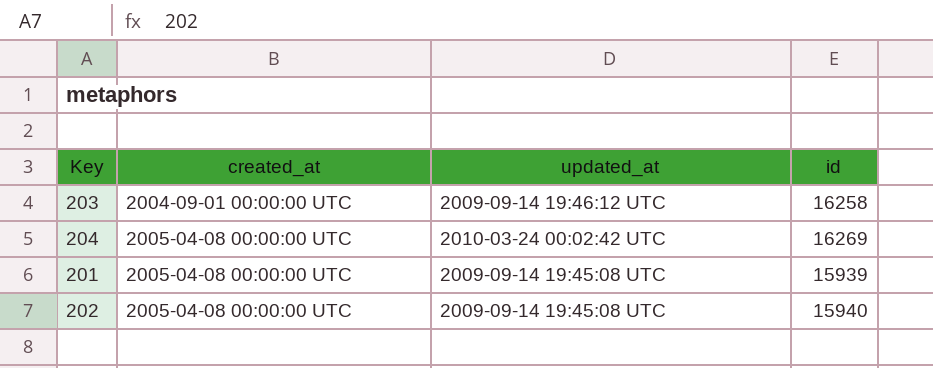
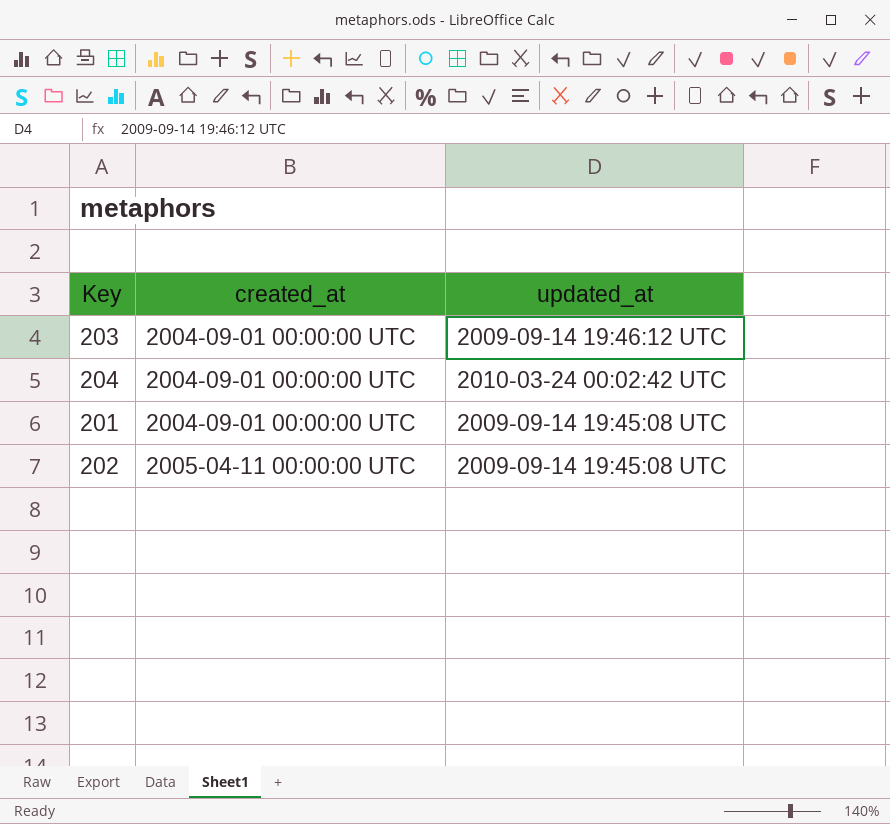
column id | position: 4 -> none
204 | created_at: 2005-04-08 00:00:00 UTC -> 2004-09-01 00:00:00 UTC
201 | created_at: 2005-04-08 00:00:00 UTC -> 2004-09-01 00:00:00 UTC
202 | created_at: 2005-04-08 00:00:00 UTC -> 2005-04-11 00:00:00 UTC

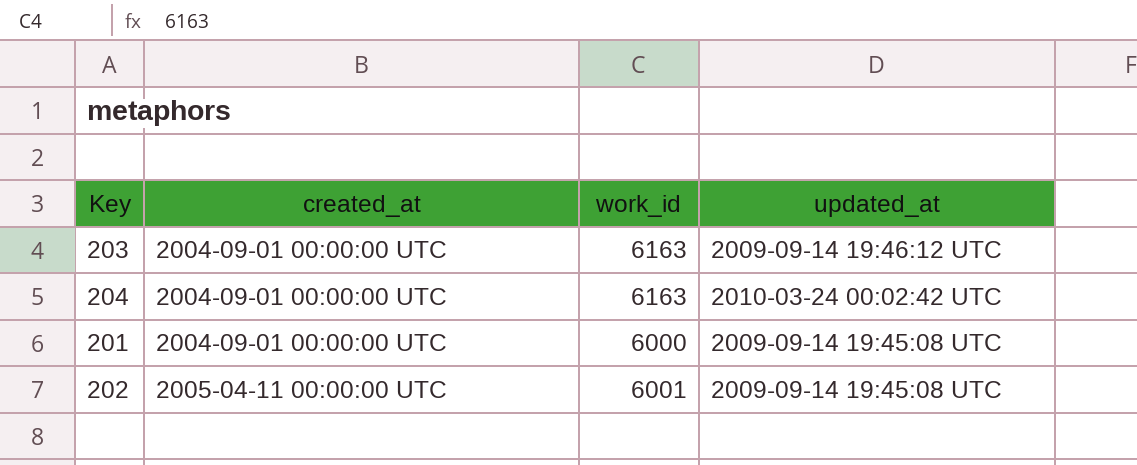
column work_id | position: none -> 3

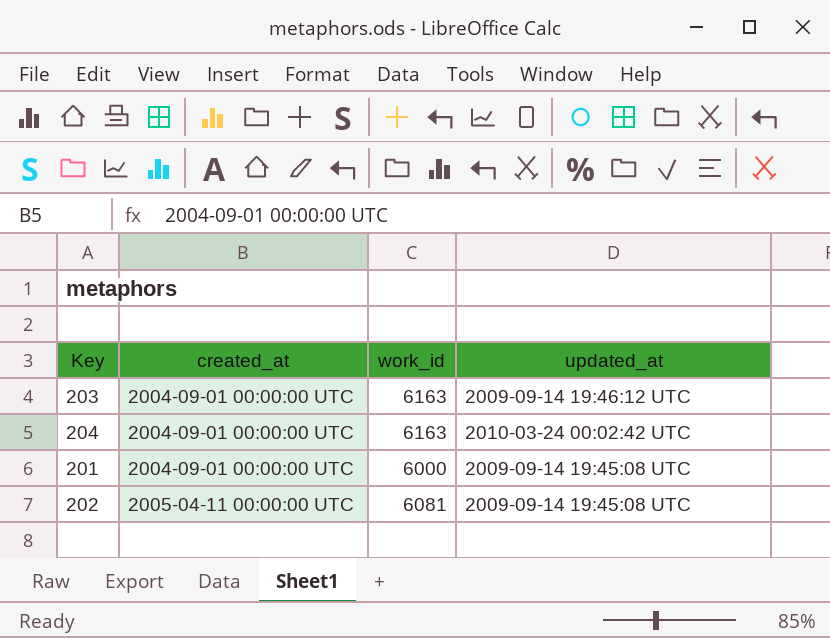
202 | work_id: 6001 -> 6081

